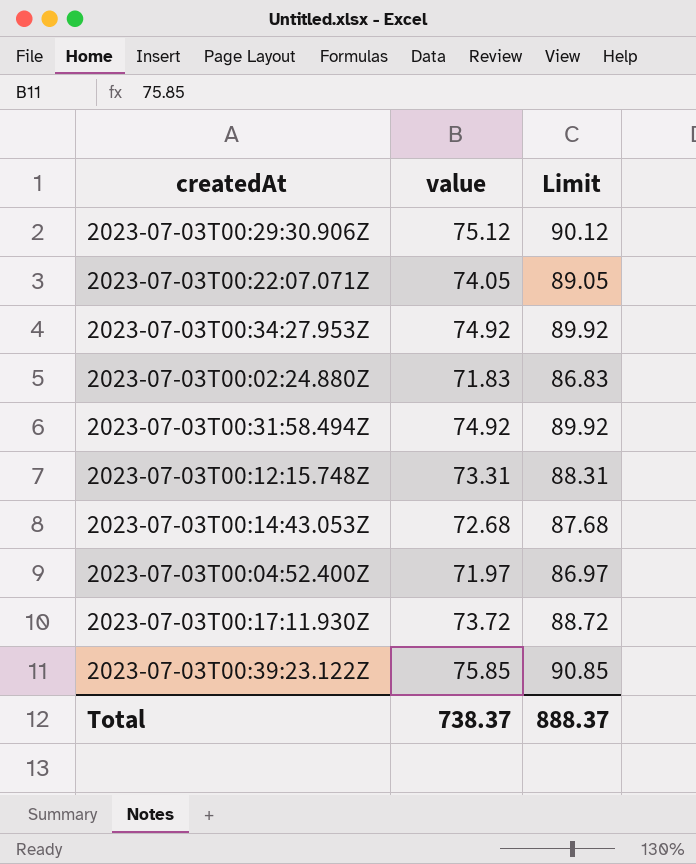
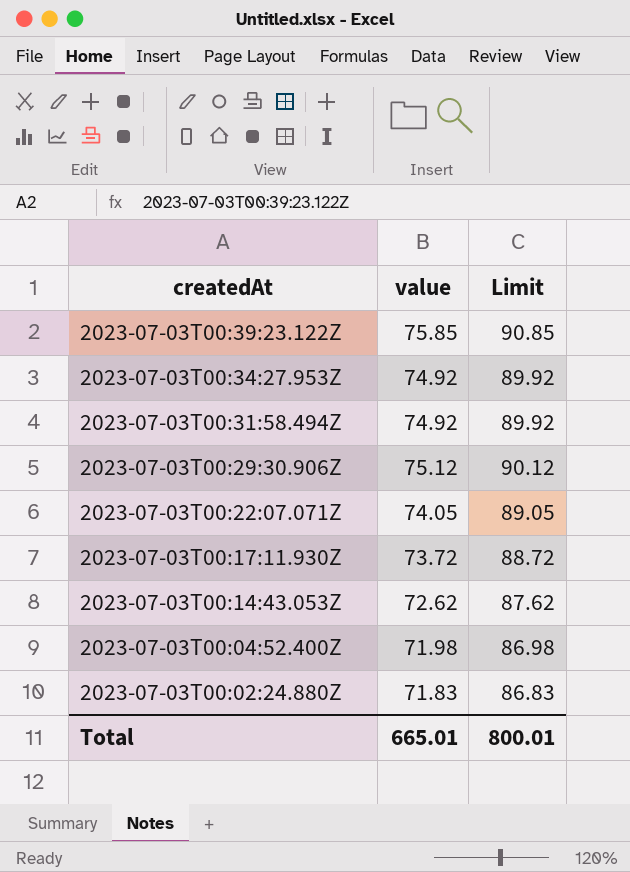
row order: none -> createdAt descending
row 2023-07-03T00:12:15.748Z: 73.31 | 88.31 -> none
2023-07-03T00:14:43.053Z | value: 72.68 -> 72.62
2023-07-03T00:14:43.053Z | Limit: 87.68 -> 87.62
2023-07-03T00:04:52.400Z | value: 71.97 -> 71.98
2023-07-03T00:04:52.400Z | Limit: 86.97 -> 86.98
Total | value: 738.37 -> 665.01
Total | Limit: 888.37 -> 800.01

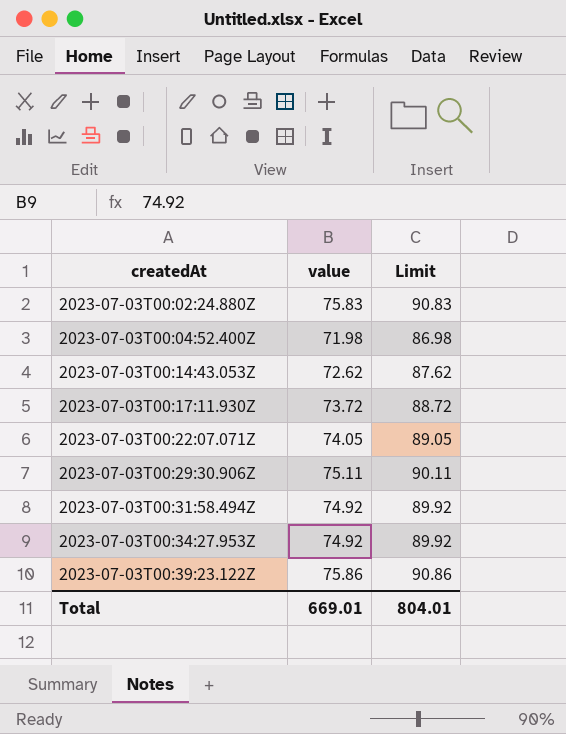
row order: createdAt descending -> createdAt ascending
2023-07-03T00:02:24.880Z | value: 71.83 -> 75.83
2023-07-03T00:02:24.880Z | Limit: 86.83 -> 90.83
2023-07-03T00:29:30.906Z | value: 75.12 -> 75.11
2023-07-03T00:29:30.906Z | Limit: 90.12 -> 90.11
2023-07-03T00:39:23.122Z | value: 75.85 -> 75.86
2023-07-03T00:39:23.122Z | Limit: 90.85 -> 90.86
Total | value: 665.01 -> 669.01
Total | Limit: 800.01 -> 804.01

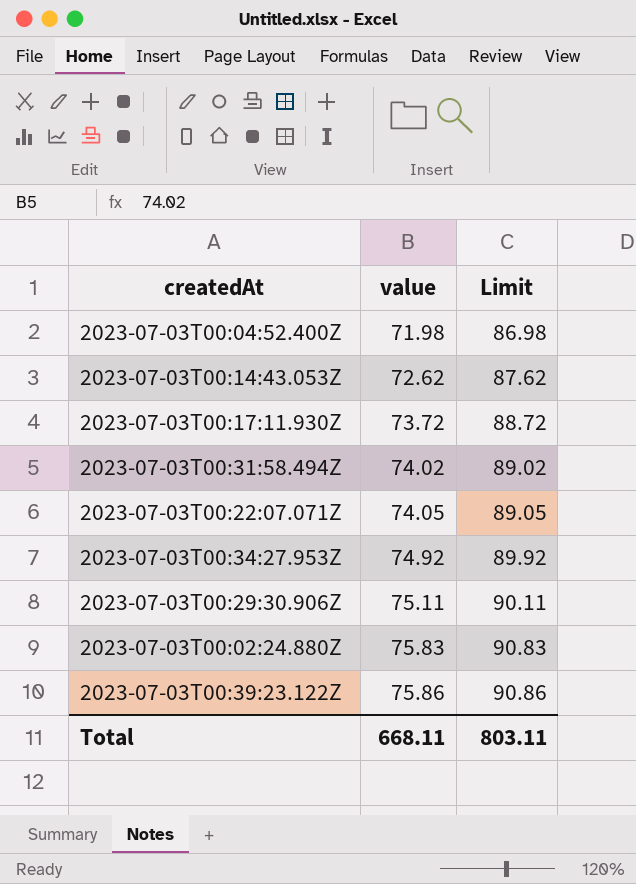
row order: createdAt ascending -> value ascending
2023-07-03T00:31:58.494Z | value: 74.92 -> 74.02
2023-07-03T00:31:58.494Z | Limit: 89.92 -> 89.02
Total | value: 669.01 -> 668.11
Total | Limit: 804.01 -> 803.11

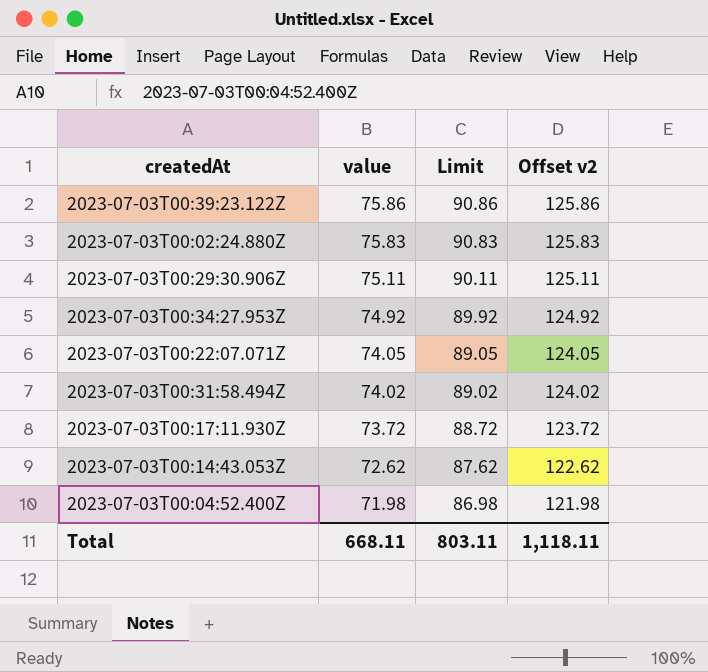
row order: value ascending -> value descending
column Offset v2 | formula: none -> [value] + 50

